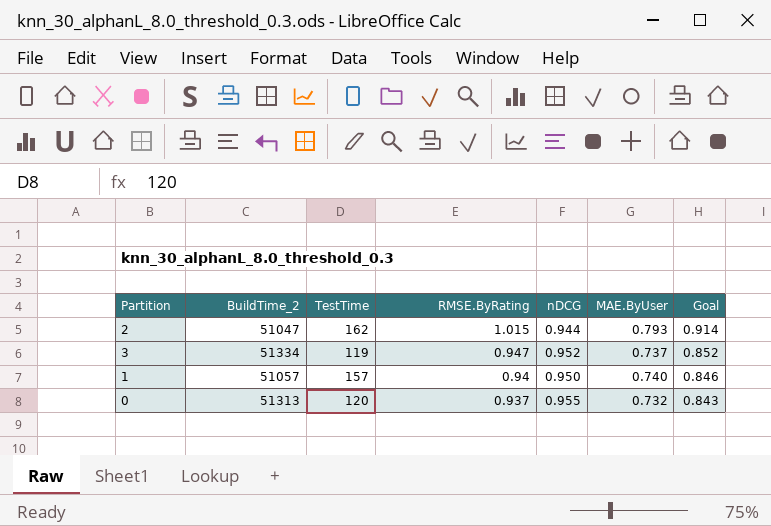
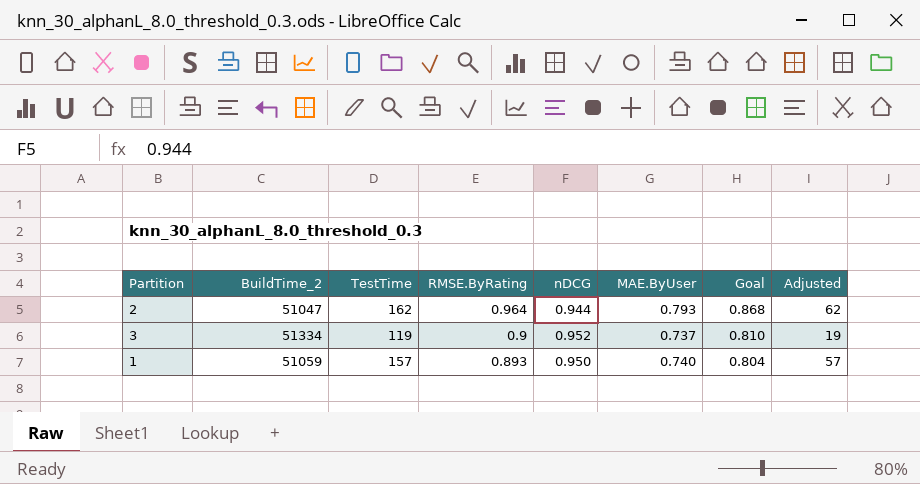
column Adjusted | formula: none -> [TestTime] - 100
row 0: 51313 | 120 | 0.937 | 0.955 | 0.732 | 0.843 -> none
2 | RMSE.ByRating: 1.015 -> 0.964
2 | Goal: 0.914 -> 0.868
3 | RMSE.ByRating: 0.947 -> 0.9
3 | Goal: 0.852 -> 0.810
1 | BuildTime_2: 51057 -> 51059
1 | RMSE.ByRating: 0.94 -> 0.893
1 | Goal: 0.846 -> 0.804

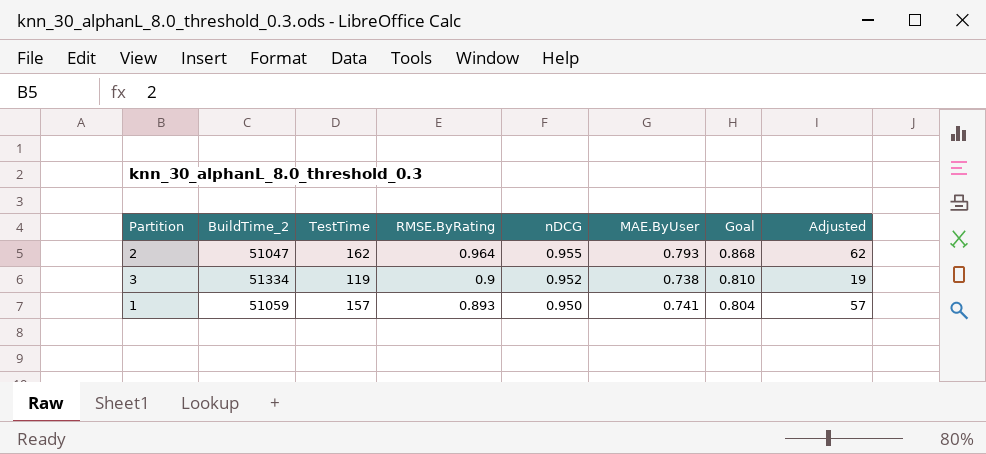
2 | nDCG: 0.944 -> 0.955
3 | MAE.ByUser: 0.737 -> 0.738
1 | MAE.ByUser: 0.740 -> 0.741

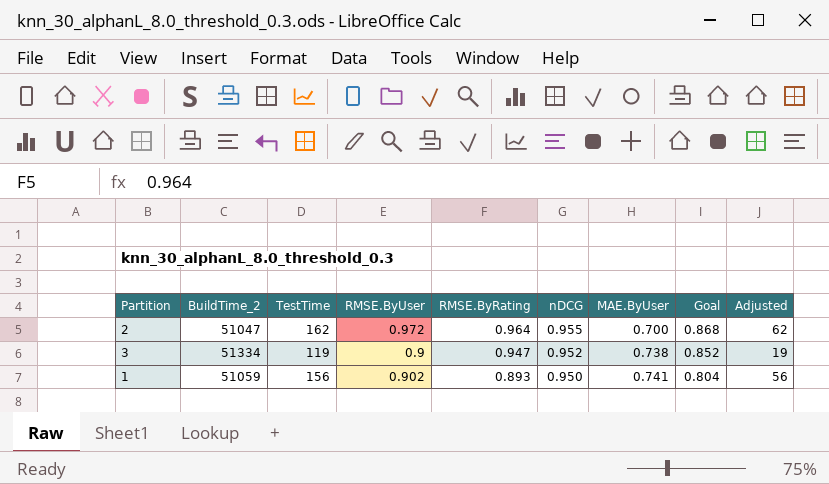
column RMSE.ByUser | position: none -> 4
2 | MAE.ByUser: 0.793 -> 0.700
3 | RMSE.ByRating: 0.9 -> 0.947
3 | Goal: 0.810 -> 0.852
1 | TestTime: 157 -> 156
1 | Adjusted: 57 -> 56

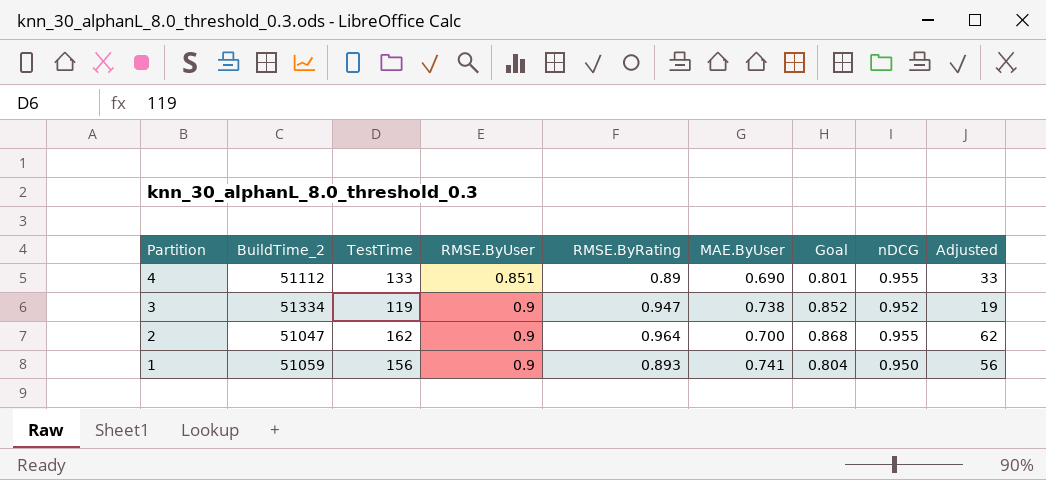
row order: RMSE.ByRating descending -> Partition descending
column nDCG | position: 6 -> 8
row 4: none -> 51112 | 133 | 0.851 | 0.89 | 0.690 | 0.801 | 0.955 | 33
2 | RMSE.ByUser: 0.972 -> 0.9
1 | RMSE.ByUser: 0.902 -> 0.9

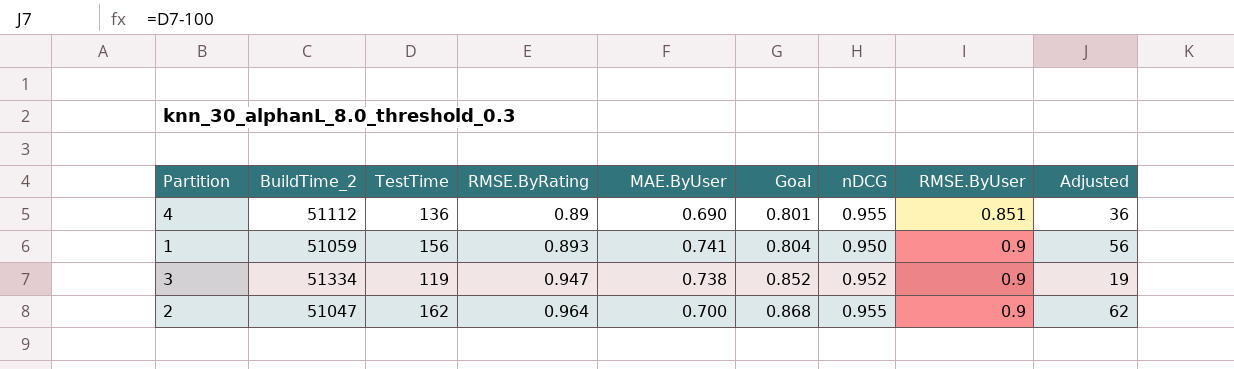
row order: Partition descending -> RMSE.ByRating ascending
column RMSE.ByUser | position: 4 -> 8
4 | TestTime: 133 -> 136
4 | Adjusted: 33 -> 36

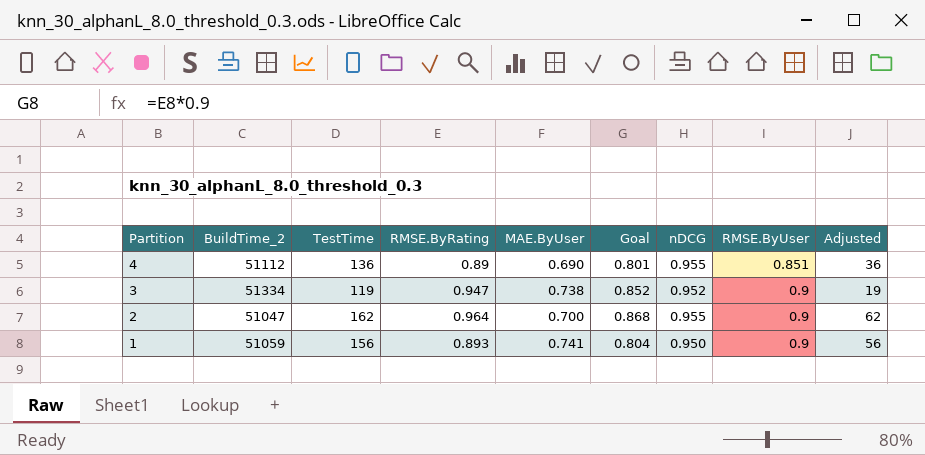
row order: RMSE.ByRating ascending -> Partition descending

